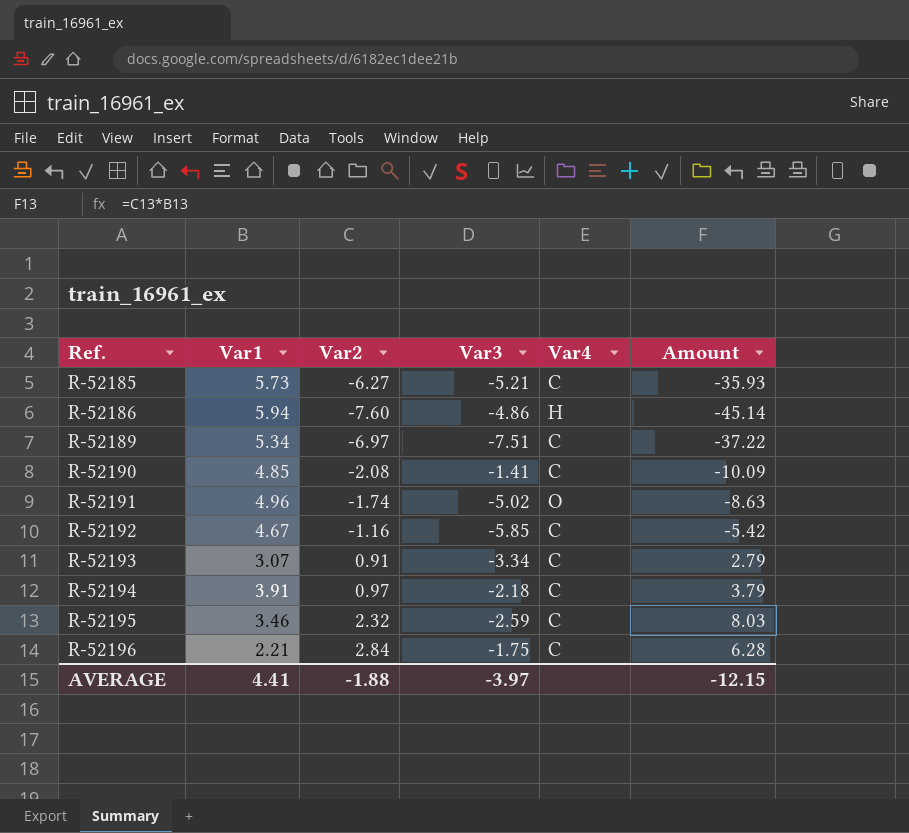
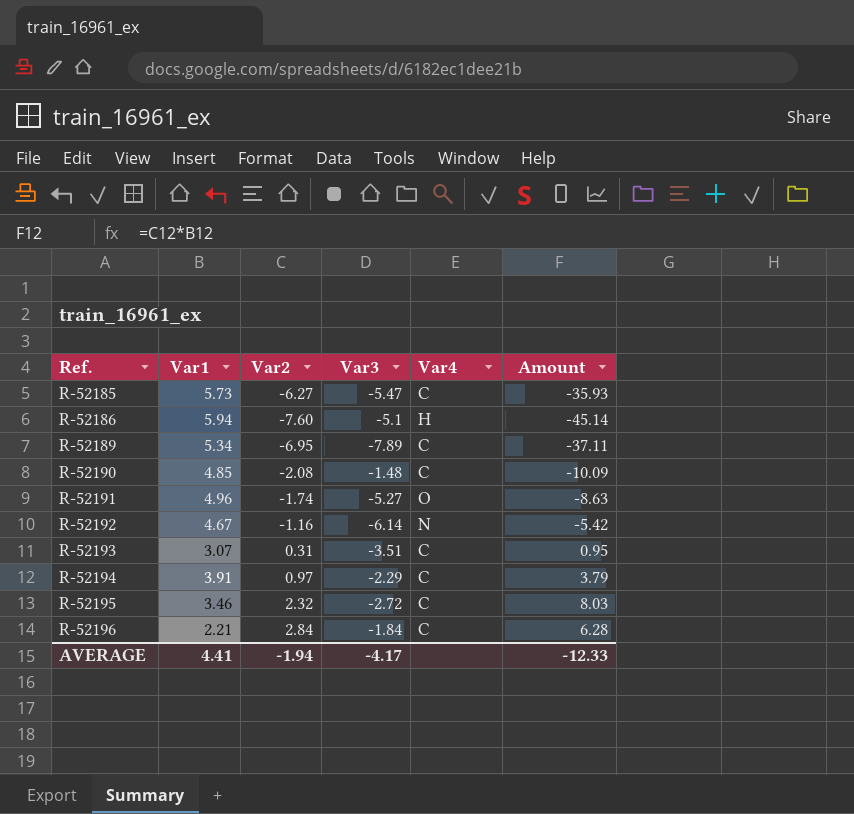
R-52185 | Var3: -5.21 -> -5.47
R-52186 | Var3: -4.86 -> -5.1
R-52189 | Var2: -6.97 -> -6.95
R-52189 | Var3: -7.51 -> -7.89
R-52189 | Amount: -37.22 -> -37.11
R-52190 | Var3: -1.41 -> -1.48
R-52191 | Var3: -5.02 -> -5.27
R-52192 | Var3: -5.85 -> -6.14
R-52192 | Var4: C -> N
R-52193 | Var2: 0.91 -> 0.31
R-52193 | Var3: -3.34 -> -3.51
R-52193 | Amount: 2.79 -> 0.95
R-52194 | Var3: -2.18 -> -2.29
R-52195 | Var3: -2.59 -> -2.72
R-52196 | Var3: -1.75 -> -1.84
AVERAGE | Var2: -1.88 -> -1.94
AVERAGE | Var3: -3.97 -> -4.17
AVERAGE | Amount: -12.15 -> -12.33

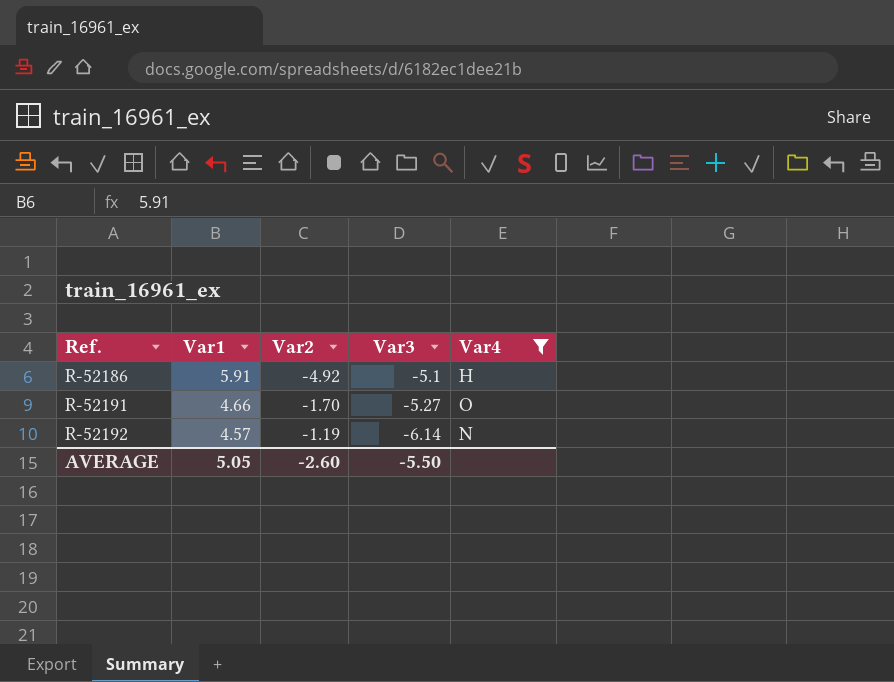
filter: none -> Var4 != C
column Amount | formula: [Var1] * [Var2] -> none
R-52186 | Var1: 5.94 -> 5.91
R-52186 | Var2: -7.60 -> -4.92
R-52191 | Var1: 4.96 -> 4.66
R-52191 | Var2: -1.74 -> -1.70
R-52192 | Var1: 4.67 -> 4.57
R-52192 | Var2: -1.16 -> -1.19
AVERAGE | Var1: 4.41 -> 5.05
AVERAGE | Var2: -1.94 -> -2.60
AVERAGE | Var3: -4.17 -> -5.50

